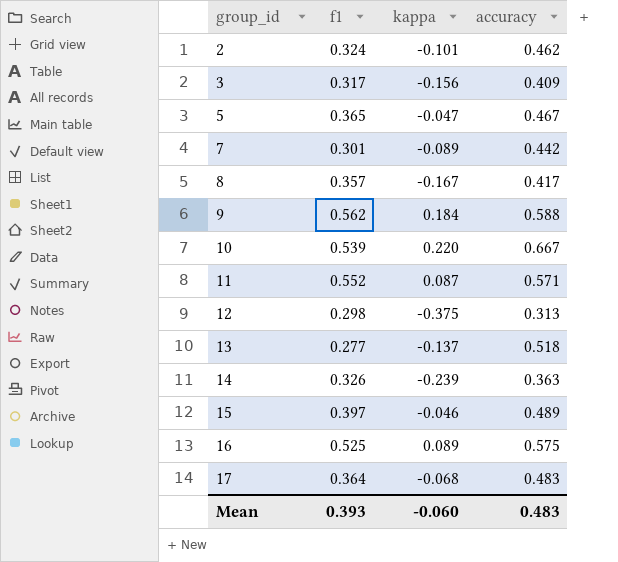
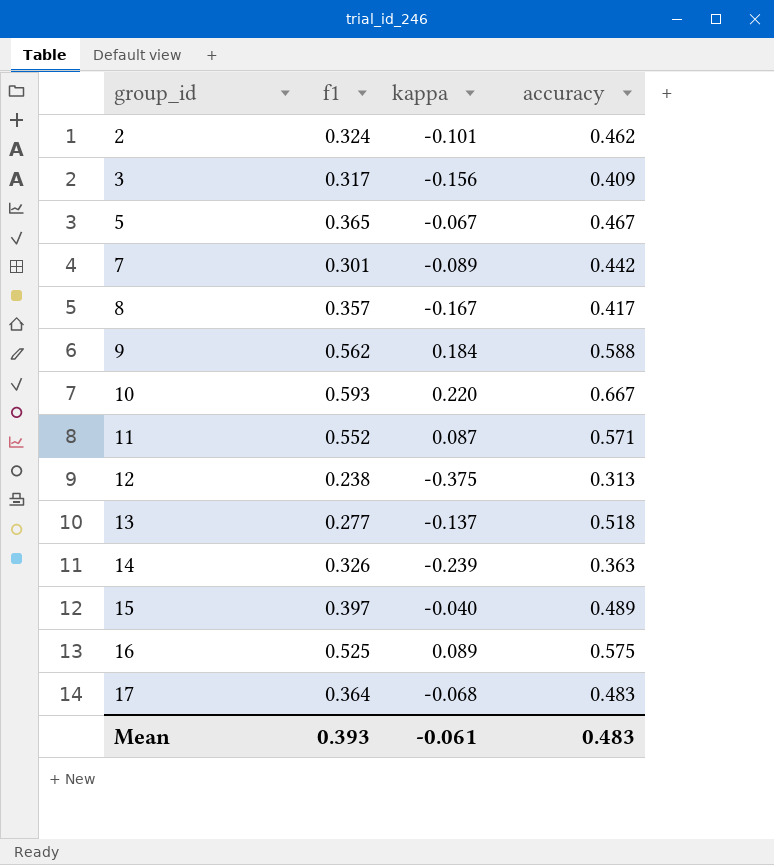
5 | kappa: -0.047 -> -0.067
10 | f1: 0.539 -> 0.593
12 | f1: 0.298 -> 0.238
15 | kappa: -0.046 -> -0.040
Mean | kappa: -0.060 -> -0.061

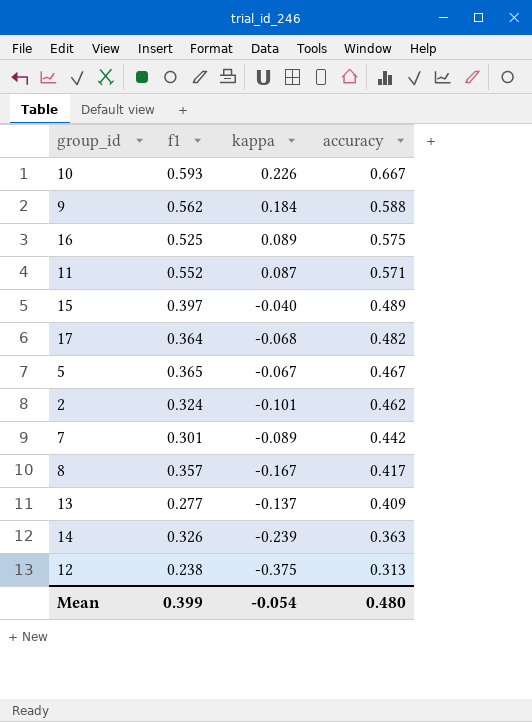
row order: group_id ascending -> accuracy descending
row 3: 0.317 | -0.156 | 0.409 -> none
10 | kappa: 0.220 -> 0.226
17 | accuracy: 0.483 -> 0.482
13 | accuracy: 0.518 -> 0.409
Mean | f1: 0.393 -> 0.399
Mean | kappa: -0.061 -> -0.054
Mean | accuracy: 0.483 -> 0.480

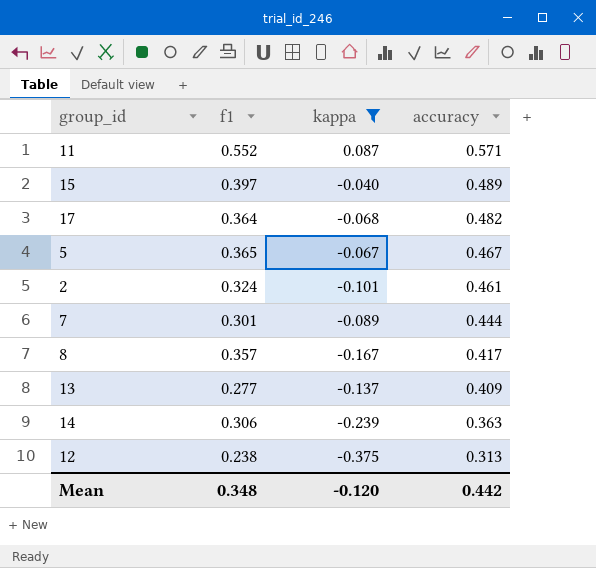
filter: none -> kappa <= 0.087
2 | accuracy: 0.462 -> 0.461
7 | accuracy: 0.442 -> 0.444
14 | f1: 0.326 -> 0.306
Mean | f1: 0.399 -> 0.348
Mean | kappa: -0.054 -> -0.120
Mean | accuracy: 0.480 -> 0.442

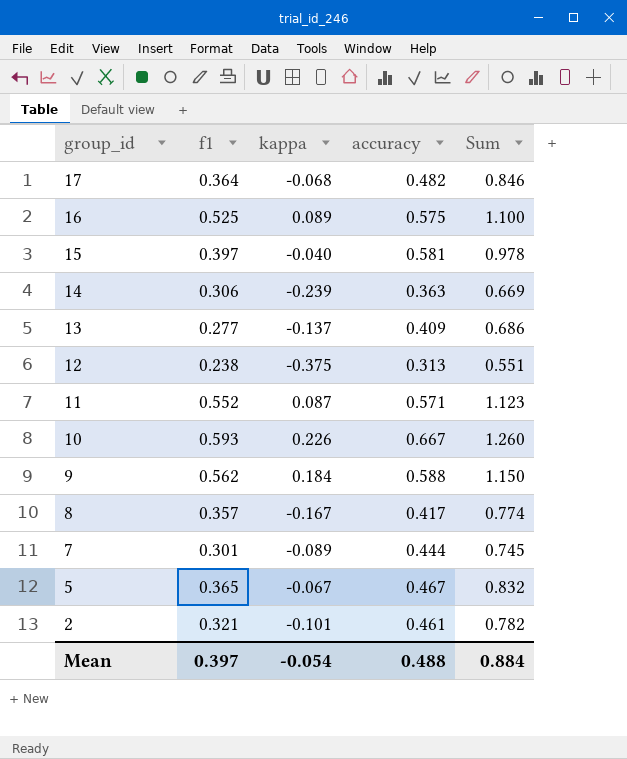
filter: kappa <= 0.087 -> none
row order: accuracy descending -> group_id descending
column Sum | formula: none -> [f1] + [accuracy]
15 | accuracy: 0.489 -> 0.581
2 | f1: 0.324 -> 0.321
Mean | f1: 0.348 -> 0.397
Mean | kappa: -0.120 -> -0.054
Mean | accuracy: 0.442 -> 0.488

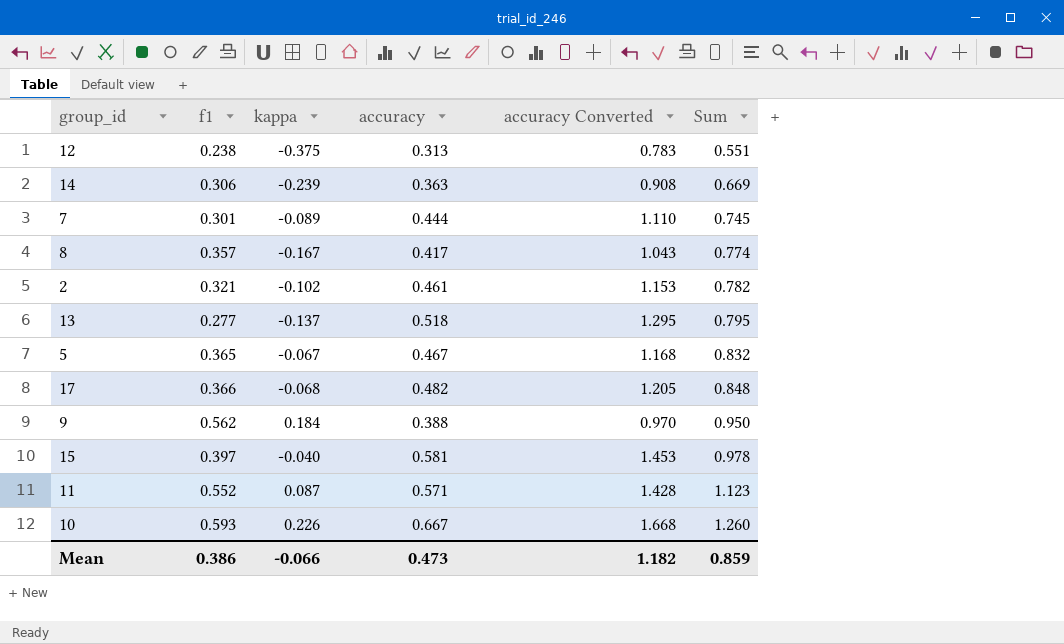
row order: group_id descending -> Sum ascending
column accuracy Converted | formula: none -> [accuracy] * 2.5
row 16: 0.525 | 0.089 | 0.575 | 1.100 -> none
2 | kappa: -0.101 -> -0.102
13 | accuracy: 0.409 -> 0.518
13 | Sum: 0.686 -> 0.795
17 | f1: 0.364 -> 0.366
17 | Sum: 0.846 -> 0.848
9 | accuracy: 0.588 -> 0.388
9 | Sum: 1.150 -> 0.950
Mean | f1: 0.397 -> 0.386
Mean | kappa: -0.054 -> -0.066
Mean | accuracy: 0.488 -> 0.473
Mean | Sum: 0.884 -> 0.859

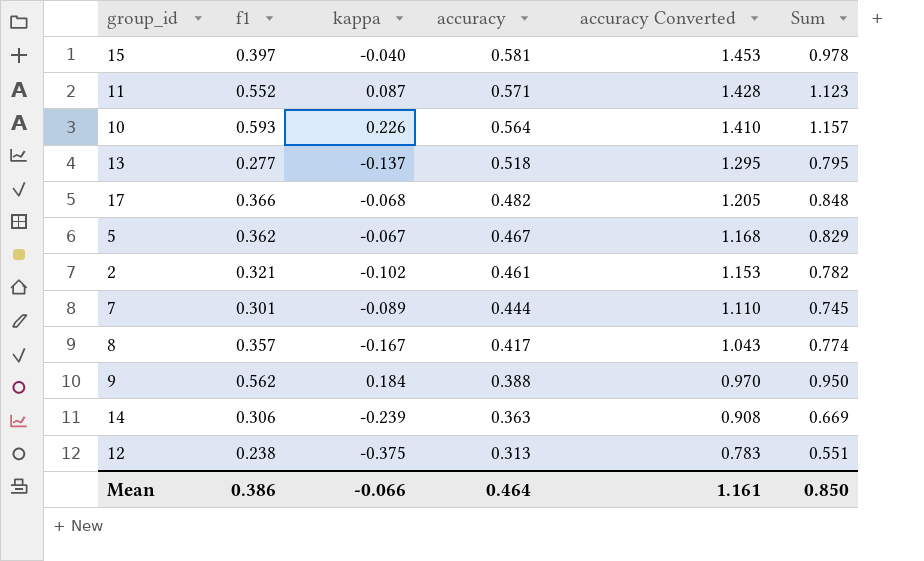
row order: Sum ascending -> accuracy descending
10 | accuracy: 0.667 -> 0.564
10 | accuracy Converted: 1.668 -> 1.410
10 | Sum: 1.260 -> 1.157
5 | f1: 0.365 -> 0.362
5 | Sum: 0.832 -> 0.829
Mean | accuracy: 0.473 -> 0.464
Mean | accuracy Converted: 1.182 -> 1.161
Mean | Sum: 0.859 -> 0.850

